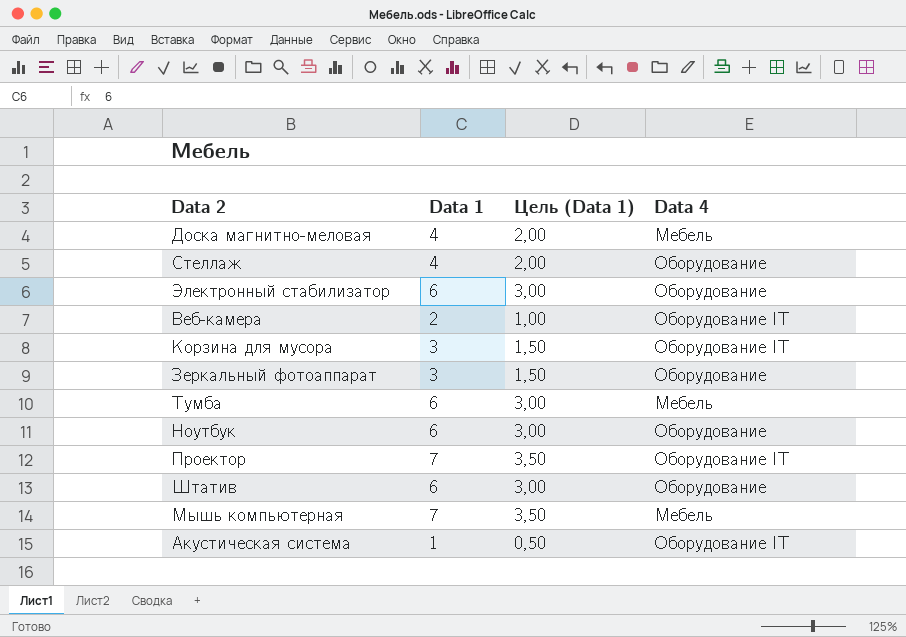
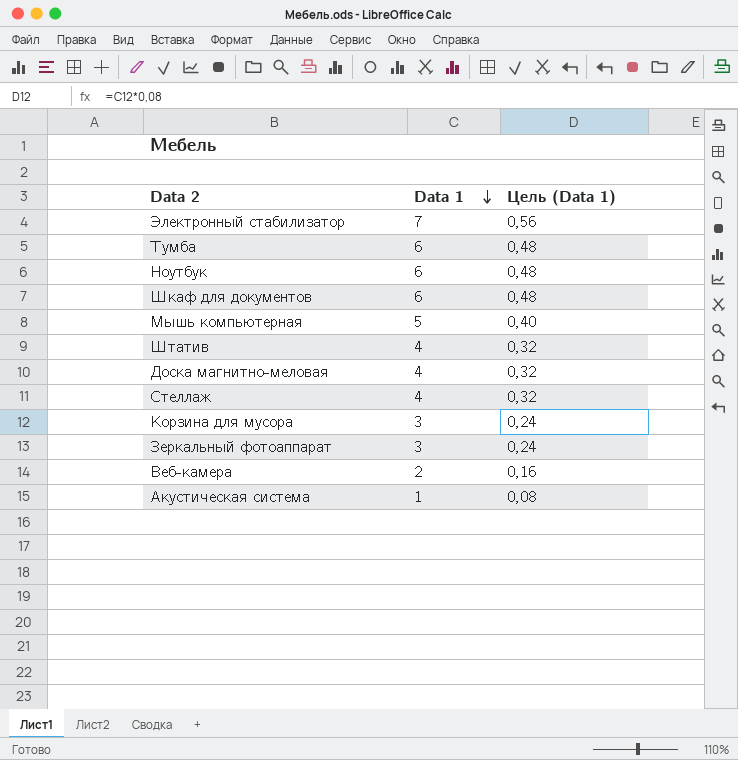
row order: none -> Data 1 descending
column Data 4 | position: 4 -> none
column Цель (Data 1) | formula: [Data 1] * 0,5 -> [Data 1] * 0,08
row Проектор: 7 | 3,50 | Оборудование IT -> none
Электронный стабилизатор | Data 1: 6 -> 7
row Шкаф для документов: none -> 6 | 0,48
Мышь компьютерная | Data 1: 7 -> 5
Штатив | Data 1: 6 -> 4

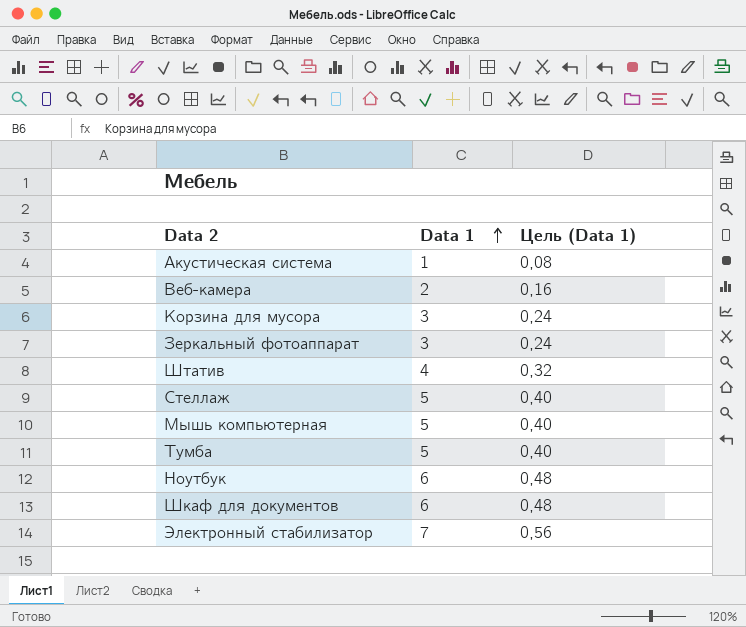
row order: Data 1 descending -> Data 1 ascending
row Доска магнитно-меловая: 4 | 0,32 -> none
Стеллаж | Data 1: 4 -> 5
Стеллаж | Цель (Data 1): 0,32 -> 0,40
Тумба | Data 1: 6 -> 5
Тумба | Цель (Data 1): 0,48 -> 0,40

